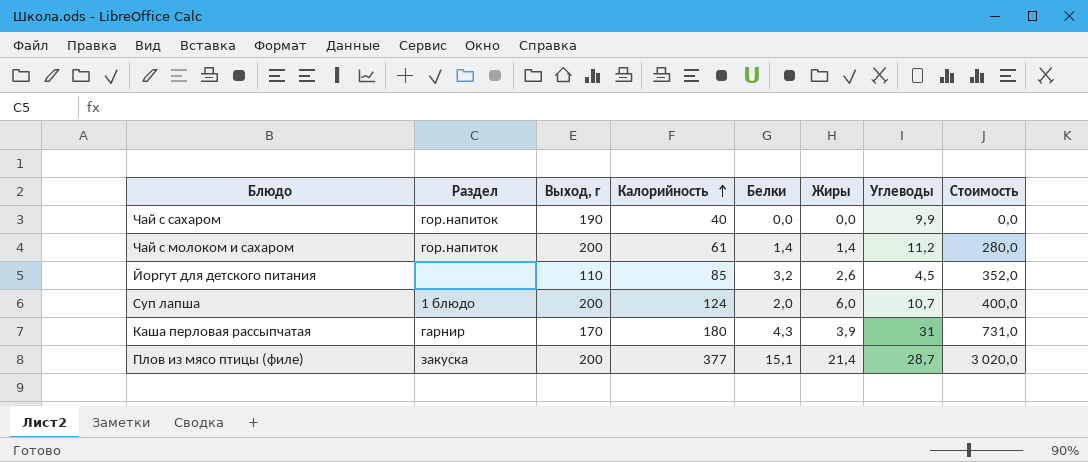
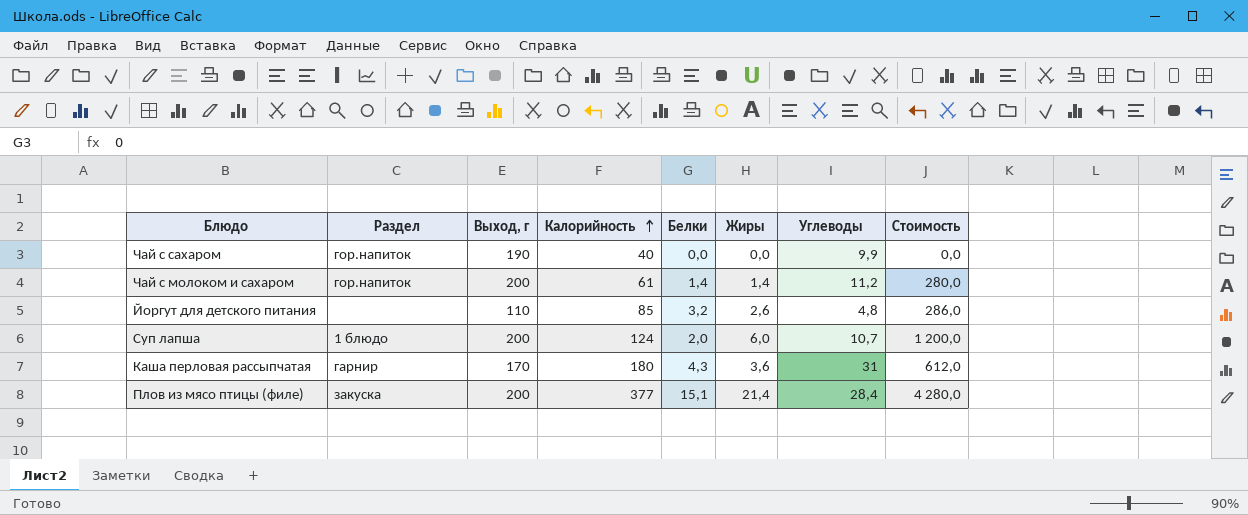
column Стоимость | formula: [Выход, г] * [Белки] -> [Выход, г] * [Жиры]
Йоргут для детского питания | Углеводы: 4,5 -> 4,8
Каша перловая рассыпчатая | Жиры: 3,9 -> 3,6
Плов из мясо птицы (филе) | Углеводы: 28,7 -> 28,4

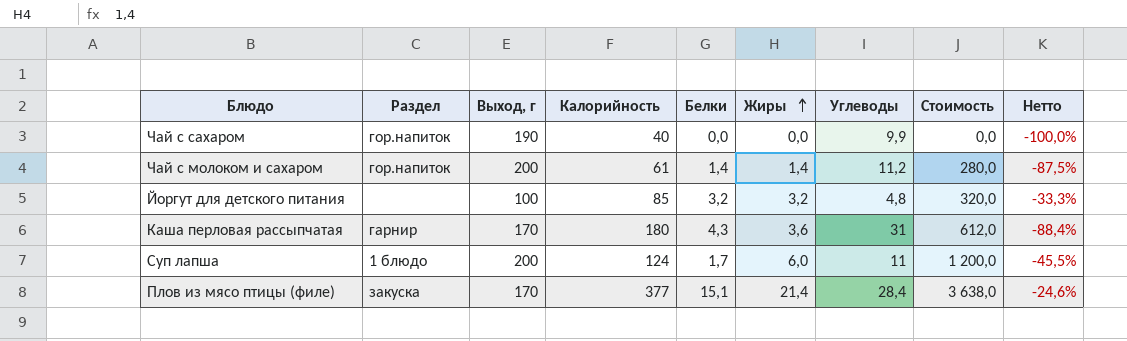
row order: Калорийность ascending -> Жиры ascending
column Нетто | formula: none -> ([Жиры] - [Углеводы]) / [Углеводы]
Йоргут для детского питания | Выход, г: 110 -> 100
Йоргут для детского питания | Жиры: 2,6 -> 3,2
Йоргут для детского питания | Стоимость: 286,0 -> 320,0
Суп лапша | Белки: 2,0 -> 1,7
Суп лапша | Углеводы: 10,7 -> 11
Плов из мясо птицы (филе) | Выход, г: 200 -> 170
Плов из мясо птицы (филе) | Стоимость: 4 280,0 -> 3 638,0

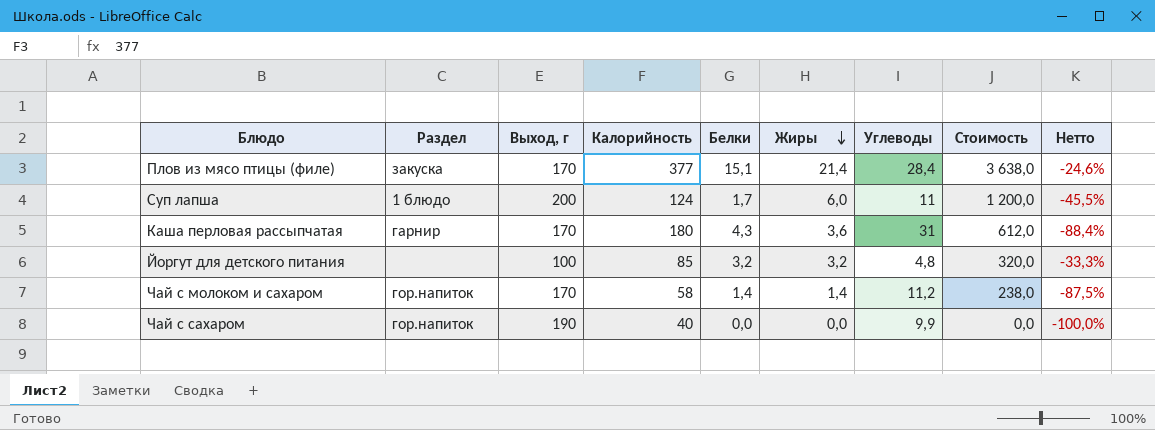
row order: Жиры ascending -> Жиры descending
Чай с молоком и сахаром | Выход, г: 200 -> 170
Чай с молоком и сахаром | Калорийность: 61 -> 58
Чай с молоком и сахаром | Стоимость: 280,0 -> 238,0

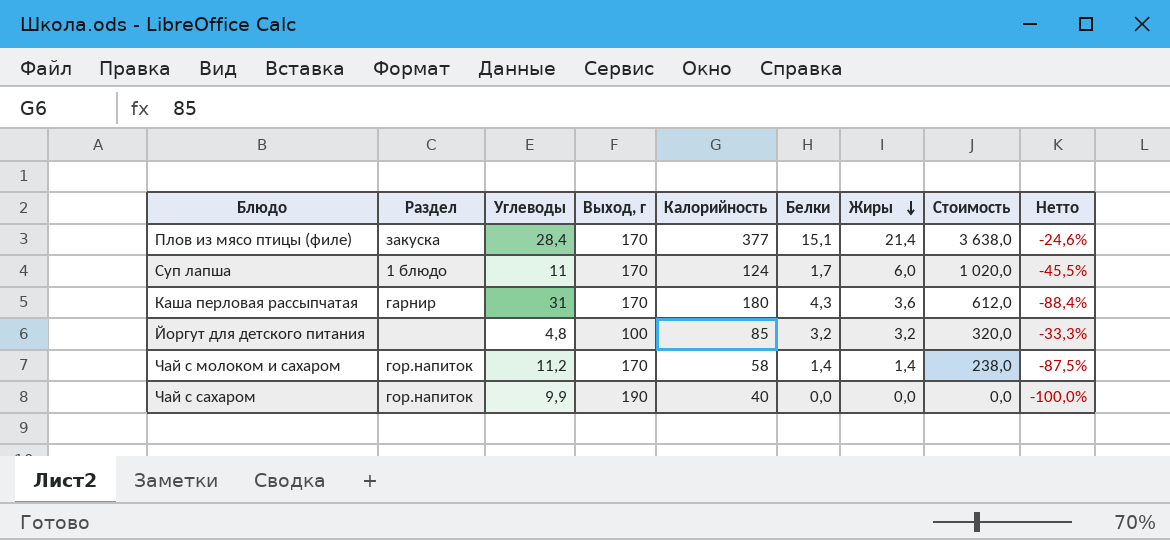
column Углеводы | position: 7 -> 3
Суп лапша | Выход, г: 200 -> 170
Суп лапша | Стоимость: 1 200,0 -> 1 020,0

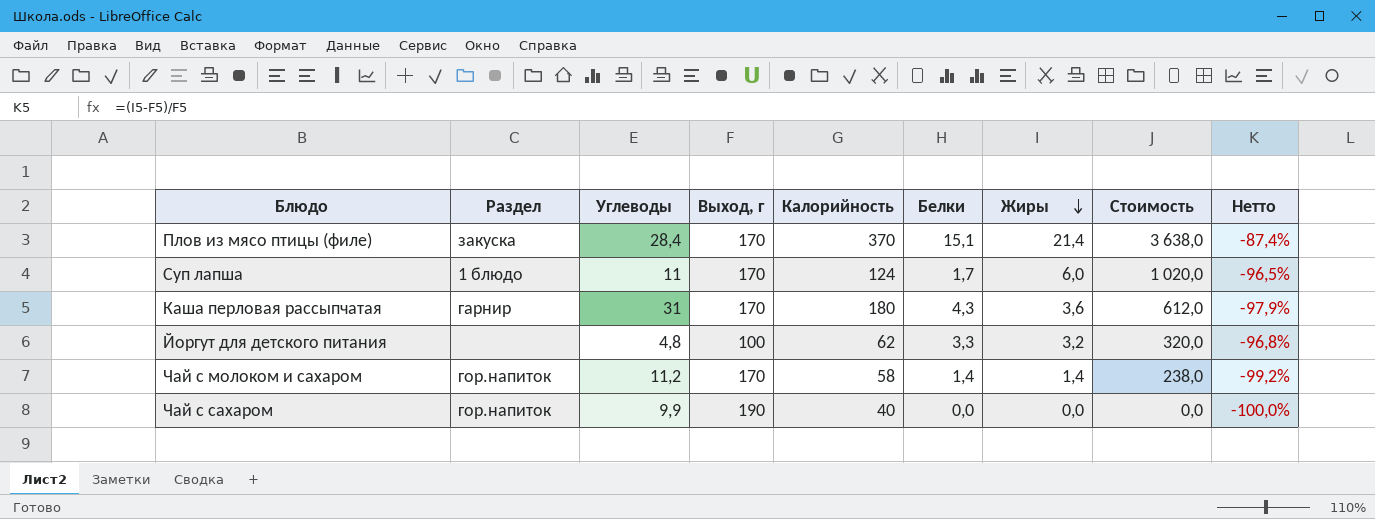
column Нетто | formula: ([Жиры] - [Углеводы]) / [Углеводы] -> ([Жиры] - [Выход, г]) / [Выход, г]
Плов из мясо птицы (филе) | Калорийность: 377 -> 370
Йоргут для детского питания | Калорийность: 85 -> 62
Йоргут для детского питания | Белки: 3,2 -> 3,3

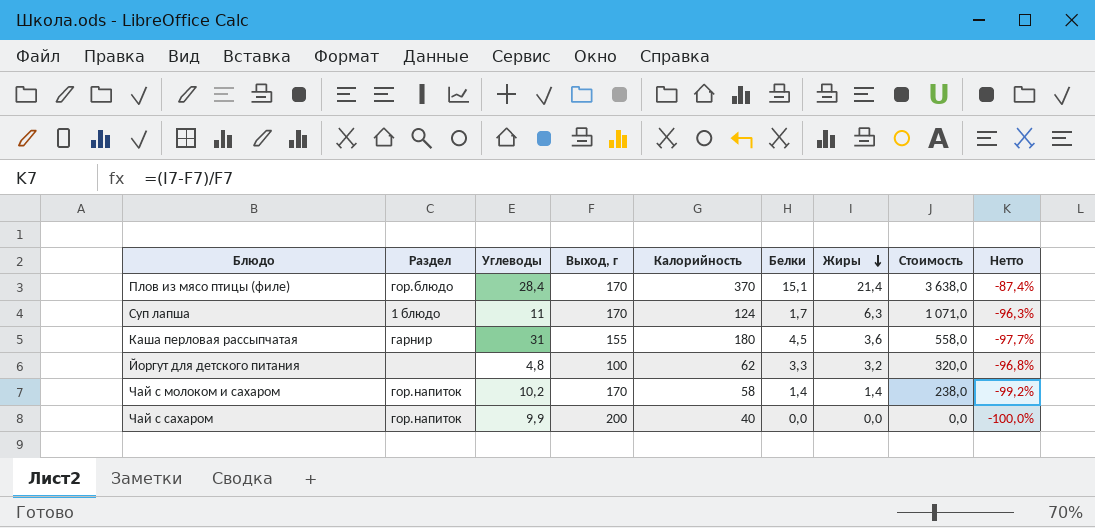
Плов из мясо птицы (филе) | Раздел: закуска -> гор.блюдо
Суп лапша | Жиры: 6,0 -> 6,3
Суп лапша | Стоимость: 1 020,0 -> 1 071,0
Суп лапша | Нетто: -96,5% -> -96,3%
Каша перловая рассыпчатая | Выход, г: 170 -> 155
Каша перловая рассыпчатая | Белки: 4,3 -> 4,5
Каша перловая рассыпчатая | Стоимость: 612,0 -> 558,0
Каша перловая рассыпчатая | Нетто: -97,9% -> -97,7%
Чай с молоком и сахаром | Углеводы: 11,2 -> 10,2
Чай с сахаром | Выход, г: 190 -> 200

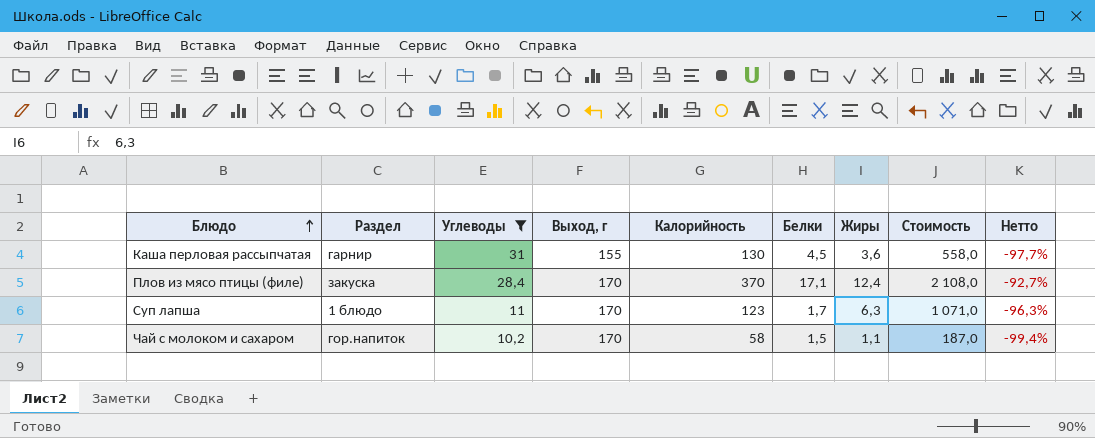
filter: none -> Углеводы >= 10,2
row order: Жиры descending -> Блюдо ascending
Каша перловая рассыпчатая | Калорийность: 180 -> 130
Плов из мясо птицы (филе) | Раздел: гор.блюдо -> закуска
Плов из мясо птицы (филе) | Белки: 15,1 -> 17,1
Плов из мясо птицы (филе) | Жиры: 21,4 -> 12,4
Плов из мясо птицы (филе) | Стоимость: 3 638,0 -> 2 108,0
Плов из мясо птицы (филе) | Нетто: -87,4% -> -92,7%
Суп лапша | Калорийность: 124 -> 123
Чай с молоком и сахаром | Белки: 1,4 -> 1,5
Чай с молоком и сахаром | Жиры: 1,4 -> 1,1
Чай с молоком и сахаром | Стоимость: 238,0 -> 187,0
Чай с молоком и сахаром | Нетто: -99,2% -> -99,4%

